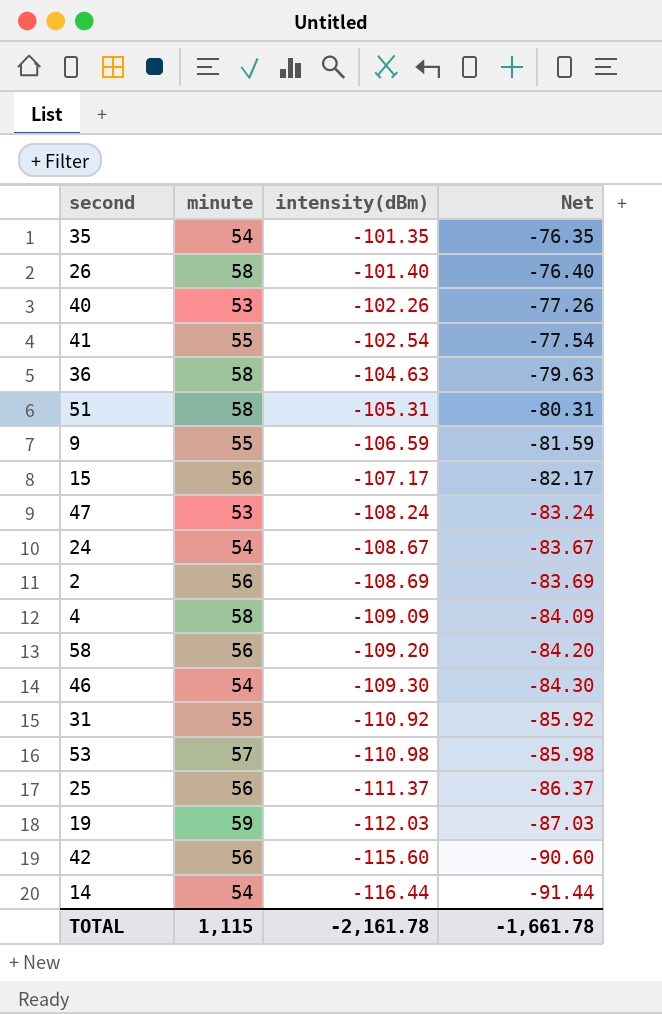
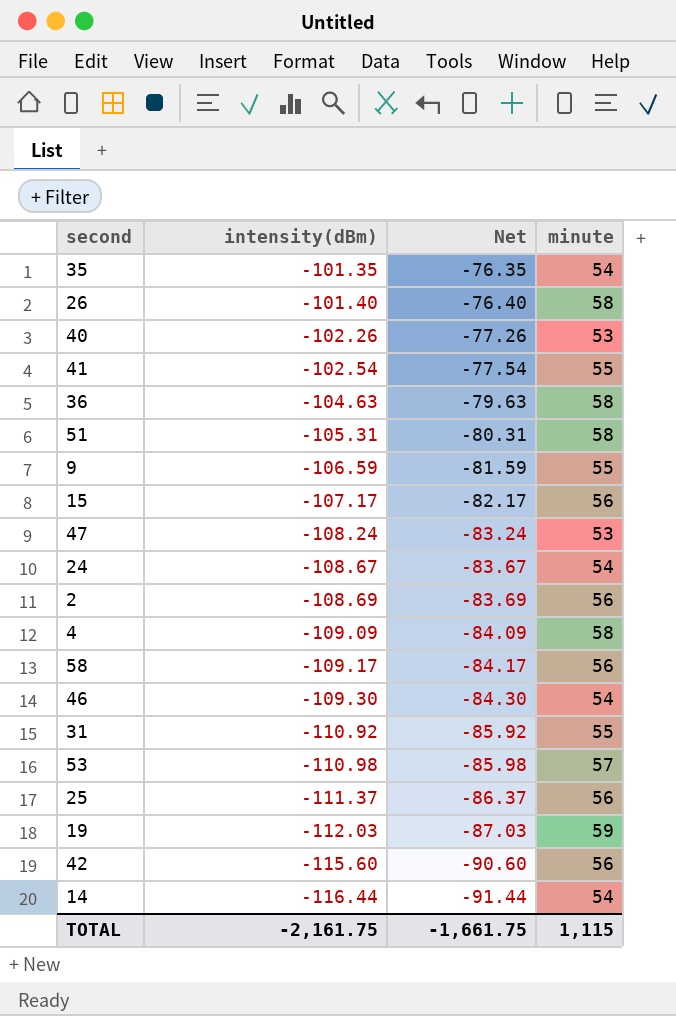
column minute | position: 2 -> 4
58 | intensity(dBm): -109.20 -> -109.17
58 | Net: -84.20 -> -84.17
TOTAL | intensity(dBm): -2,161.78 -> -2,161.75
TOTAL | Net: -1,661.78 -> -1,661.75

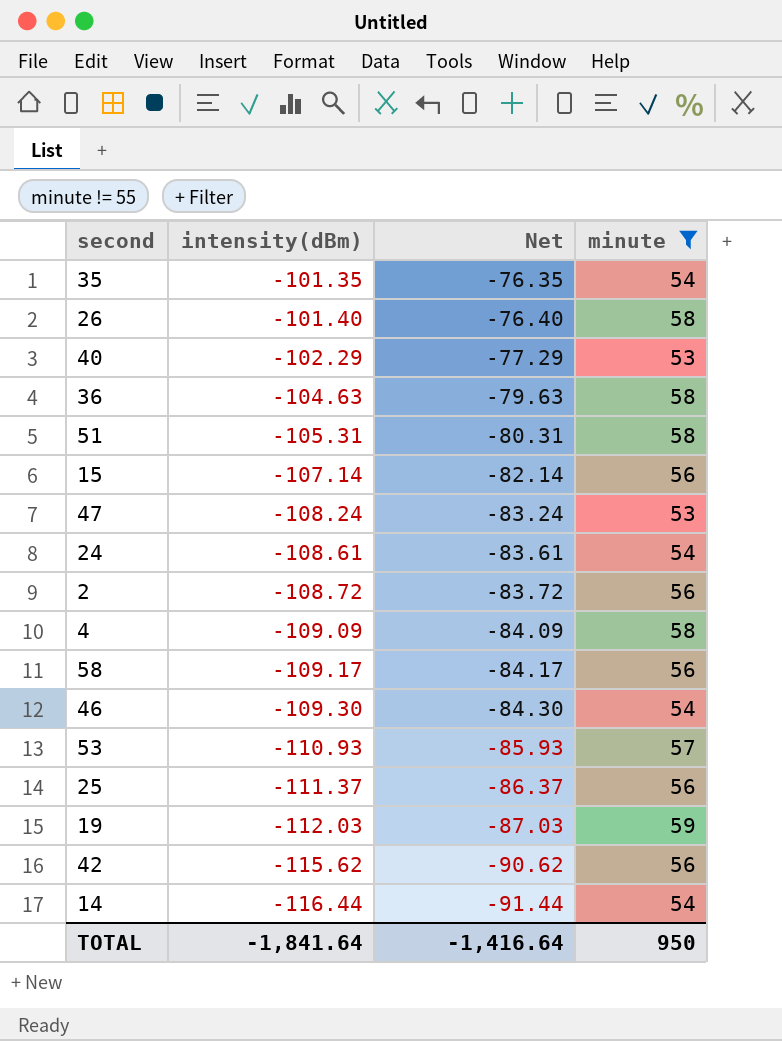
filter: none -> minute != 55
40 | intensity(dBm): -102.26 -> -102.29
40 | Net: -77.26 -> -77.29
15 | intensity(dBm): -107.17 -> -107.14
15 | Net: -82.17 -> -82.14
24 | intensity(dBm): -108.67 -> -108.61
24 | Net: -83.67 -> -83.61
2 | intensity(dBm): -108.69 -> -108.72
2 | Net: -83.69 -> -83.72
53 | intensity(dBm): -110.98 -> -110.93
53 | Net: -85.98 -> -85.93
42 | intensity(dBm): -115.60 -> -115.62
42 | Net: -90.60 -> -90.62
TOTAL | intensity(dBm): -2,161.75 -> -1,841.64
TOTAL | Net: -1,661.75 -> -1,416.64
TOTAL | minute: 1,115 -> 950

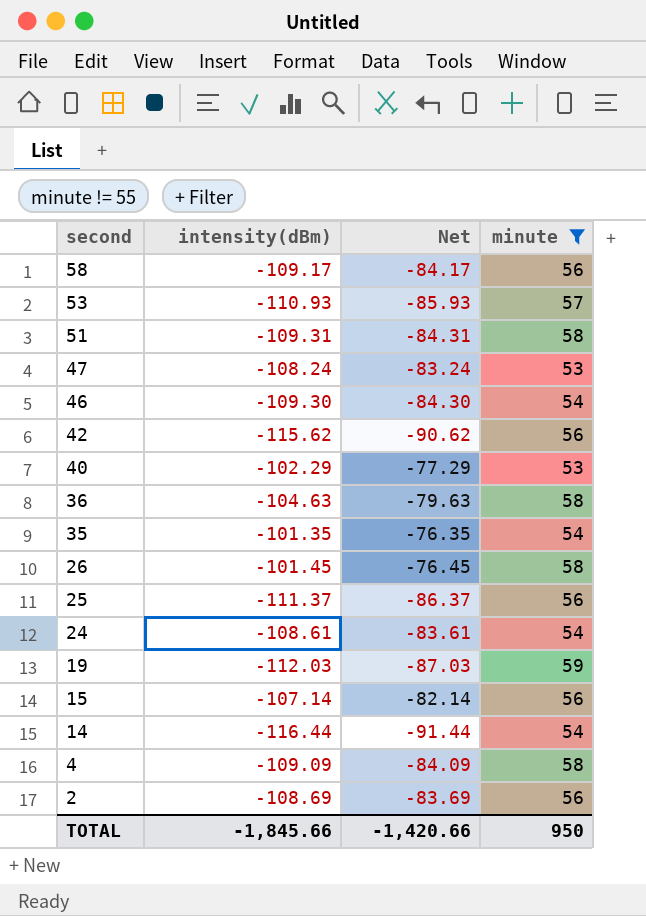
row order: intensity(dBm) descending -> second descending
51 | intensity(dBm): -105.31 -> -109.31
51 | Net: -80.31 -> -84.31
26 | intensity(dBm): -101.40 -> -101.45
26 | Net: -76.40 -> -76.45
2 | intensity(dBm): -108.72 -> -108.69
2 | Net: -83.72 -> -83.69
TOTAL | intensity(dBm): -1,841.64 -> -1,845.66
TOTAL | Net: -1,416.64 -> -1,420.66

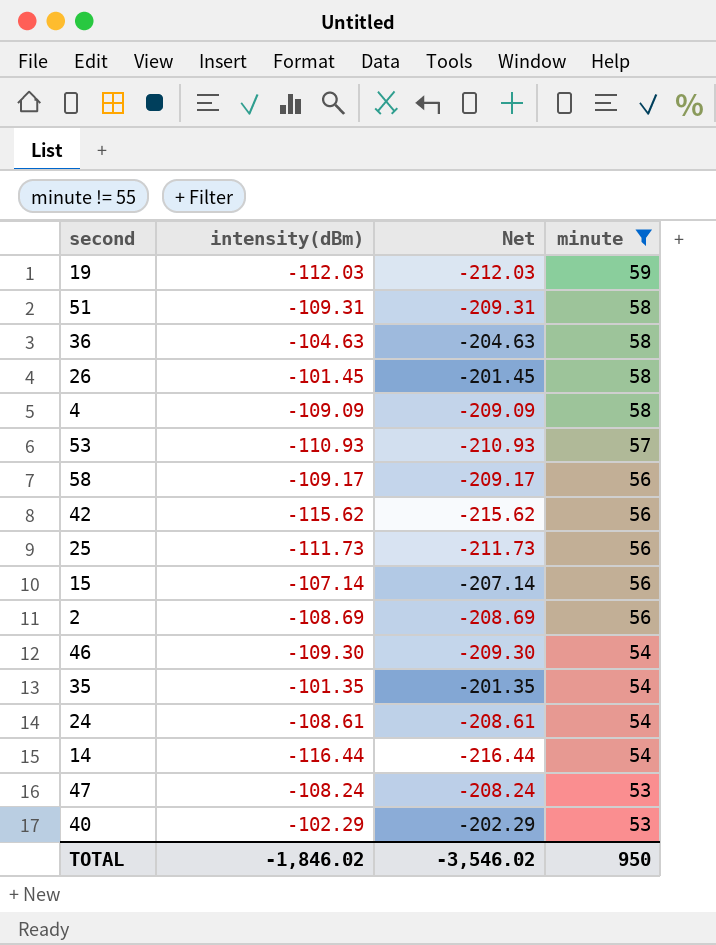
row order: second descending -> minute descending
column Net | formula: [intensity(dBm)] + 25 -> [intensity(dBm)] - 100
25 | intensity(dBm): -111.37 -> -111.73
TOTAL | intensity(dBm): -1,845.66 -> -1,846.02
TOTAL | Net: -1,420.66 -> -3,546.02

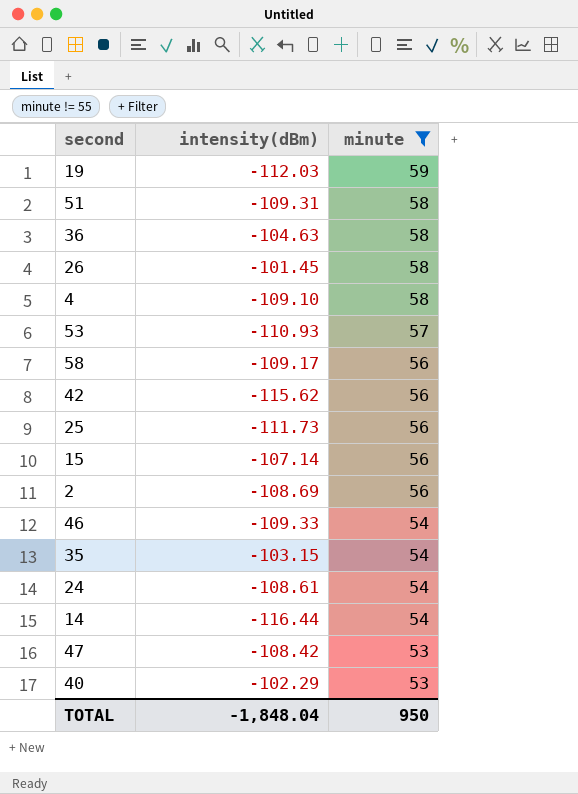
column Net | formula: [intensity(dBm)] - 100 -> none
4 | intensity(dBm): -109.09 -> -109.10
46 | intensity(dBm): -109.30 -> -109.33
35 | intensity(dBm): -101.35 -> -103.15
47 | intensity(dBm): -108.24 -> -108.42
TOTAL | intensity(dBm): -1,846.02 -> -1,848.04

